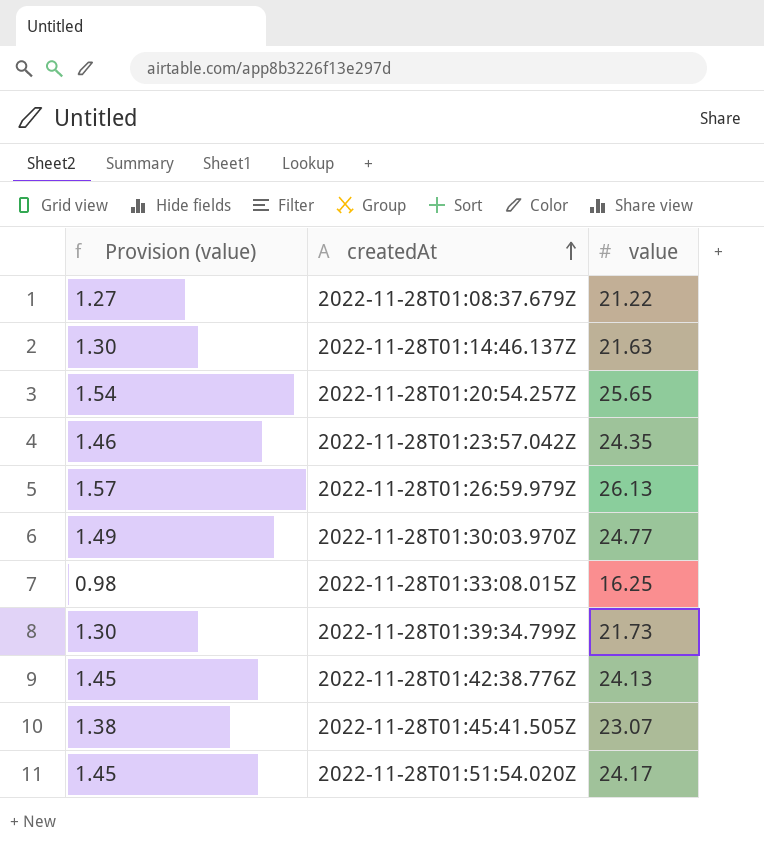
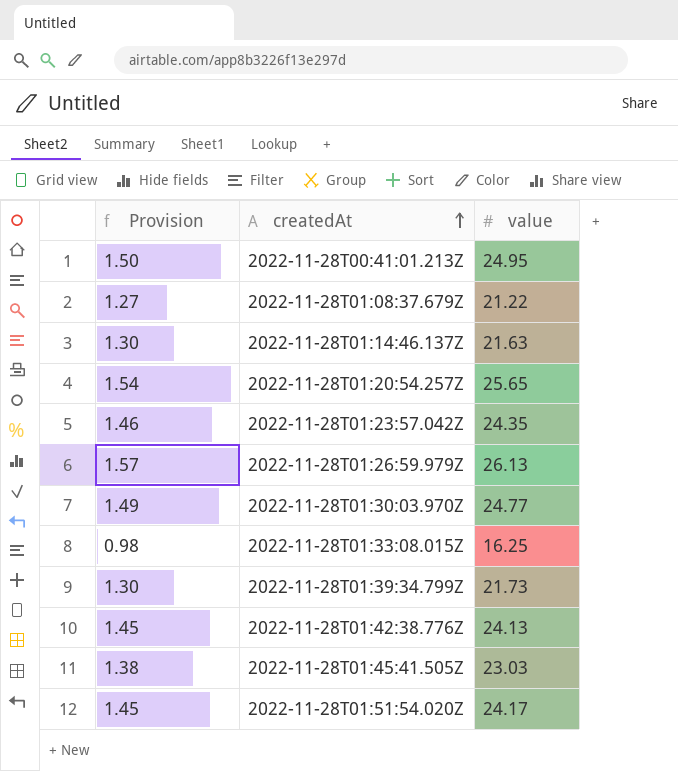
column name: Provision (value) -> Provision
row 2022-11-28T00:41:01.213Z: none -> 1.50 | 24.95
2022-11-28T01:45:41.505Z | value: 23.07 -> 23.03

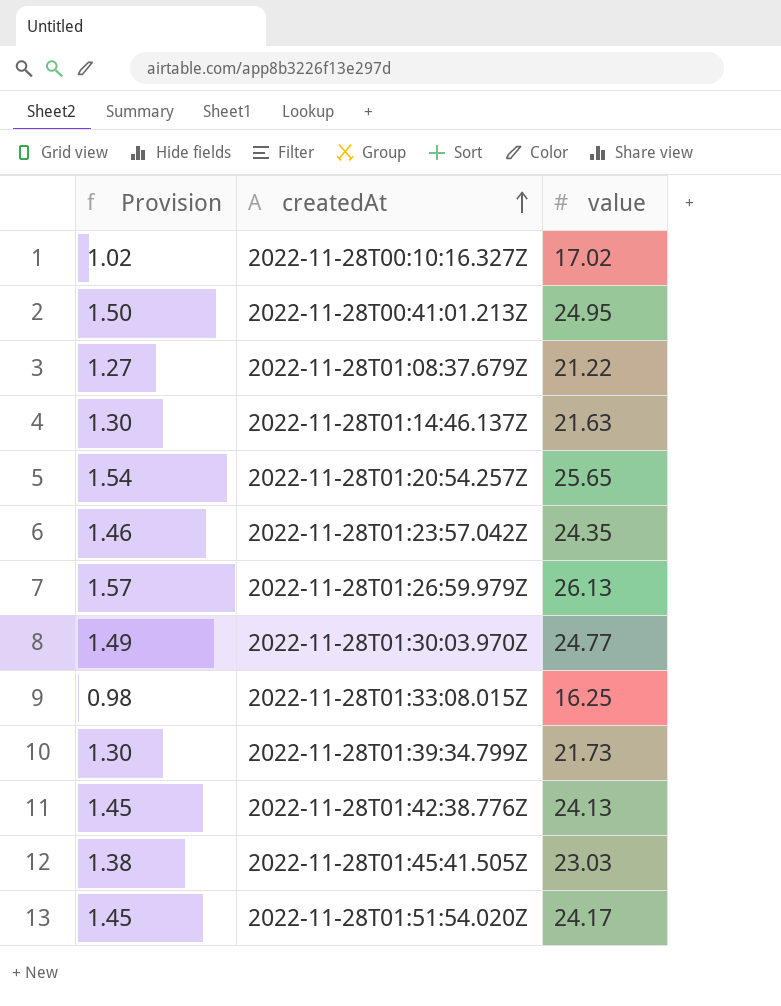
row 2022-11-28T00:10:16.327Z: none -> 1.02 | 17.02

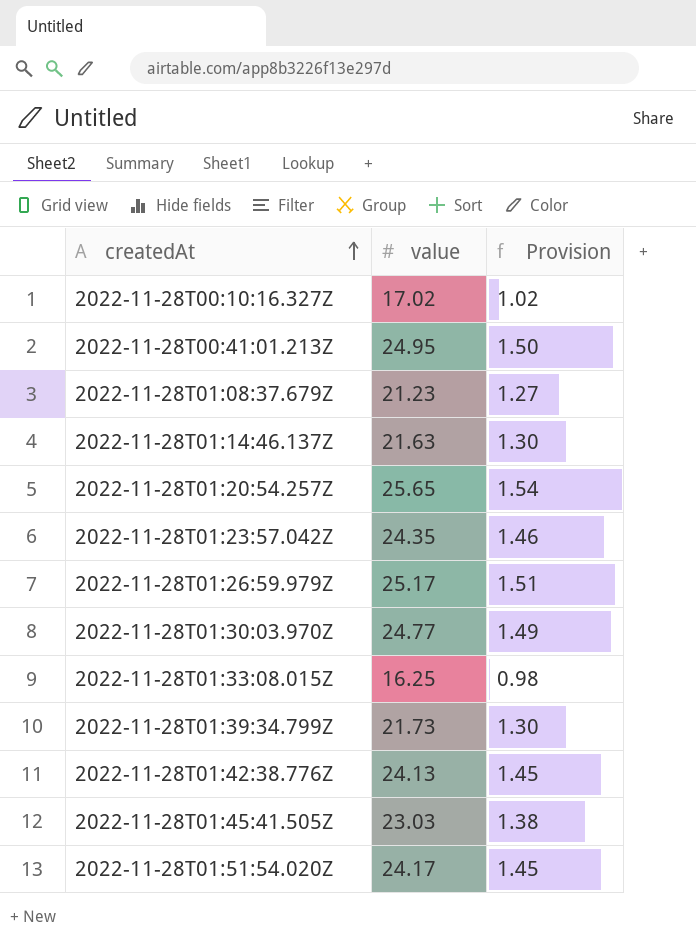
column Provision | position: 1 -> 3
2022-11-28T01:08:37.679Z | value: 21.22 -> 21.23
2022-11-28T01:26:59.979Z | value: 26.13 -> 25.17
2022-11-28T01:26:59.979Z | Provision: 1.57 -> 1.51

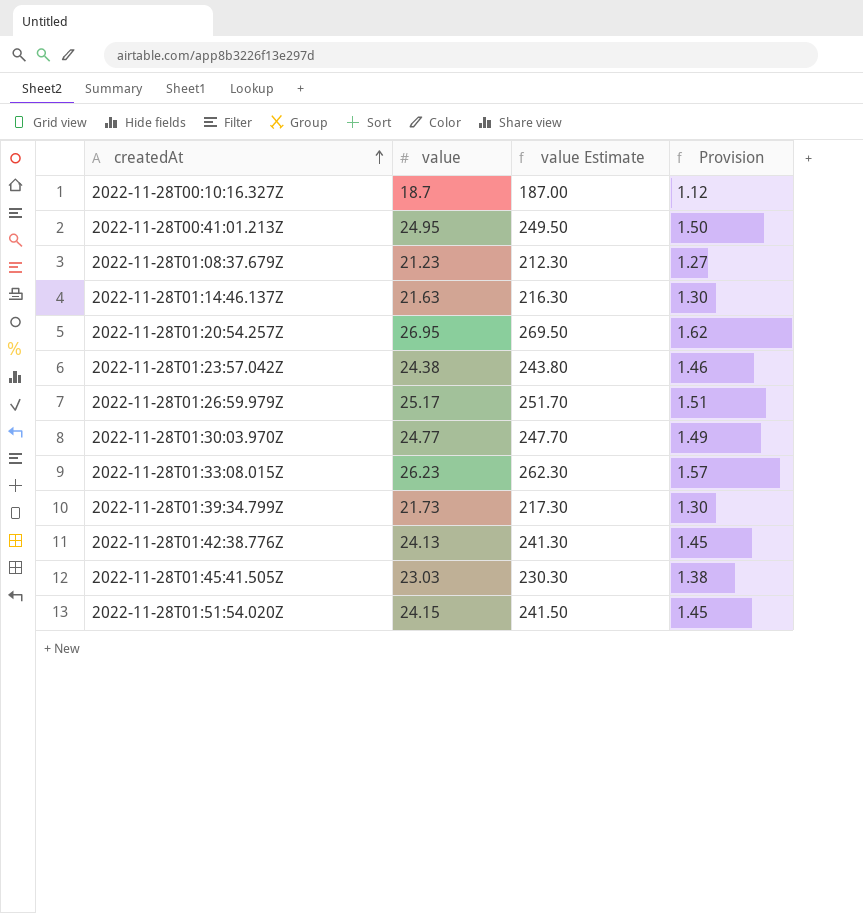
column value Estimate | formula: none -> [value] * 10
2022-11-28T00:10:16.327Z | value: 17.02 -> 18.7
2022-11-28T00:10:16.327Z | Provision: 1.02 -> 1.12
2022-11-28T01:20:54.257Z | value: 25.65 -> 26.95
2022-11-28T01:20:54.257Z | Provision: 1.54 -> 1.62
2022-11-28T01:23:57.042Z | value: 24.35 -> 24.38
2022-11-28T01:33:08.015Z | value: 16.25 -> 26.23
2022-11-28T01:33:08.015Z | Provision: 0.98 -> 1.57
2022-11-28T01:51:54.020Z | value: 24.17 -> 24.15

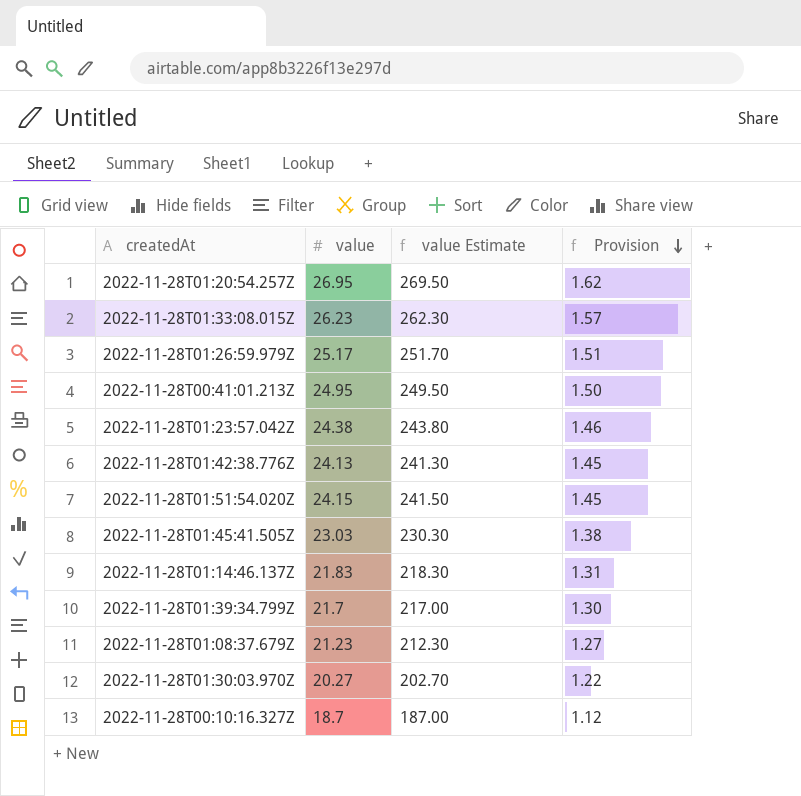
row order: createdAt ascending -> Provision descending
2022-11-28T01:14:46.137Z | value: 21.63 -> 21.83
2022-11-28T01:14:46.137Z | value Estimate: 216.30 -> 218.30
2022-11-28T01:14:46.137Z | Provision: 1.30 -> 1.31
2022-11-28T01:39:34.799Z | value: 21.73 -> 21.7
2022-11-28T01:39:34.799Z | value Estimate: 217.30 -> 217.00
2022-11-28T01:30:03.970Z | value: 24.77 -> 20.27
2022-11-28T01:30:03.970Z | value Estimate: 247.70 -> 202.70
2022-11-28T01:30:03.970Z | Provision: 1.49 -> 1.22

